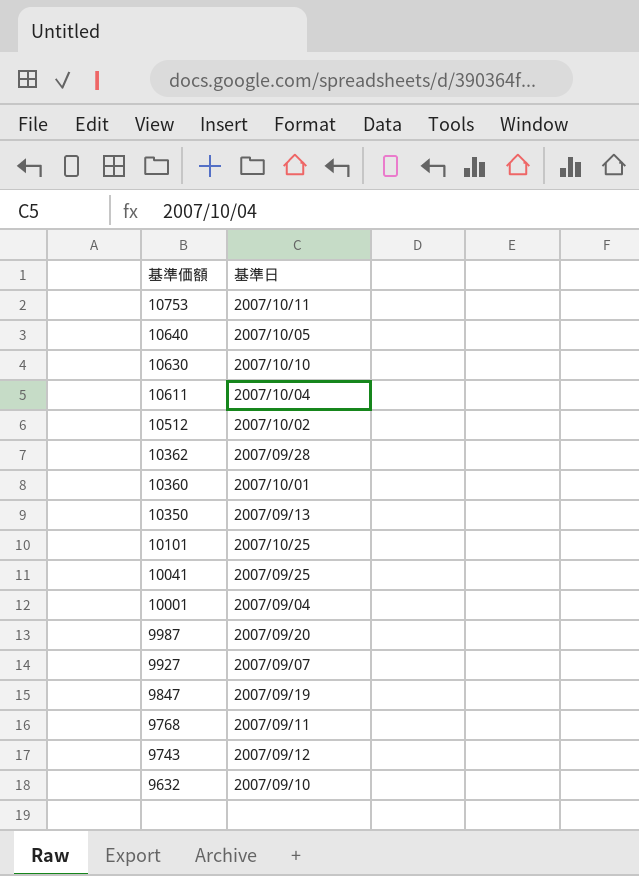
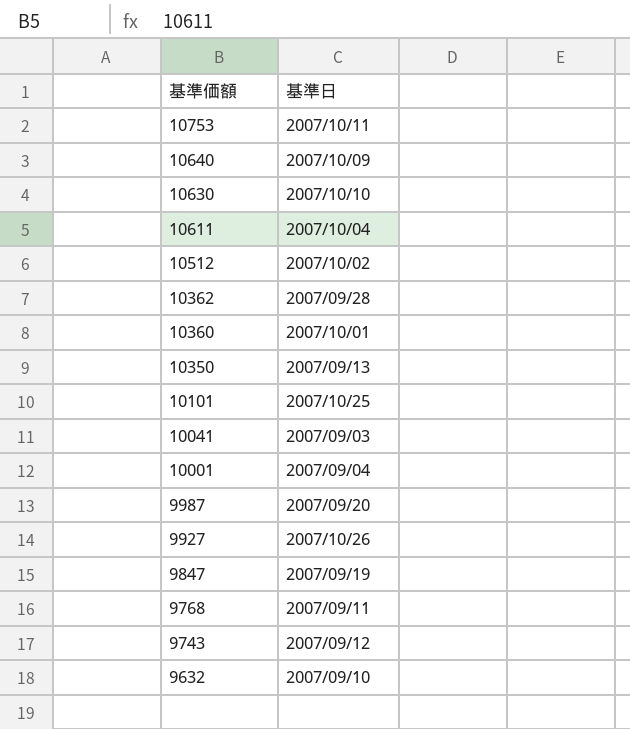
10640 | 基準日: 2007/10/05 -> 2007/10/09
10041 | 基準日: 2007/09/25 -> 2007/09/03
9927 | 基準日: 2007/09/07 -> 2007/10/26

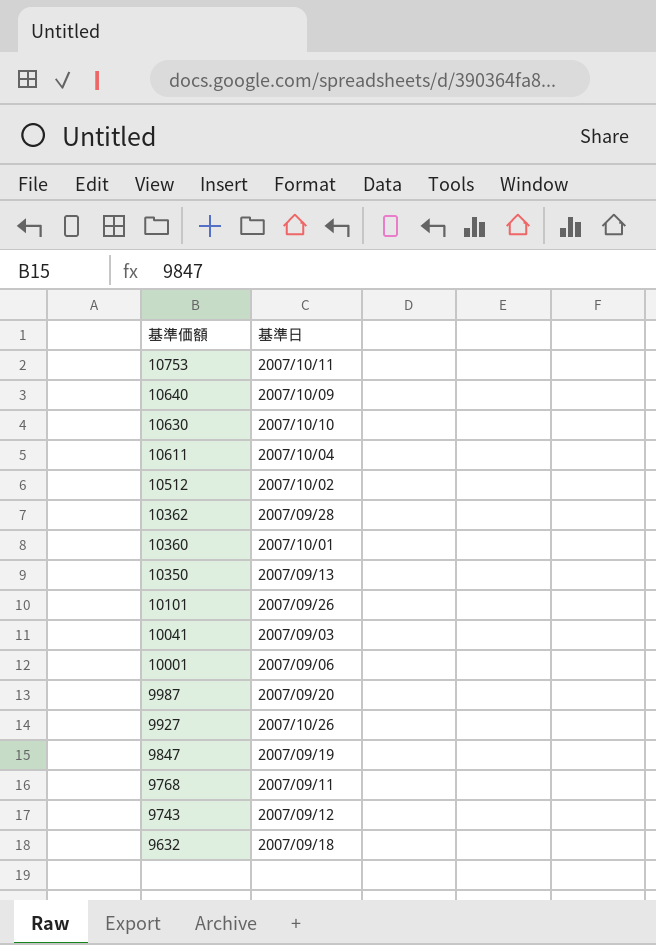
10101 | 基準日: 2007/10/25 -> 2007/09/26
10001 | 基準日: 2007/09/04 -> 2007/09/06
9632 | 基準日: 2007/09/10 -> 2007/09/18

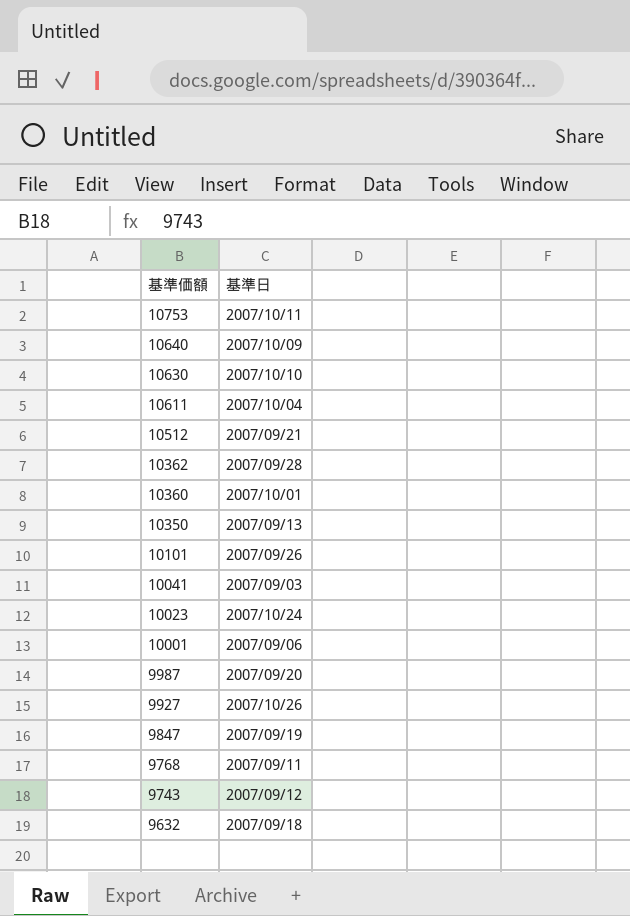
10512 | 基準日: 2007/10/02 -> 2007/09/21
row 10023: none -> 2007/10/24

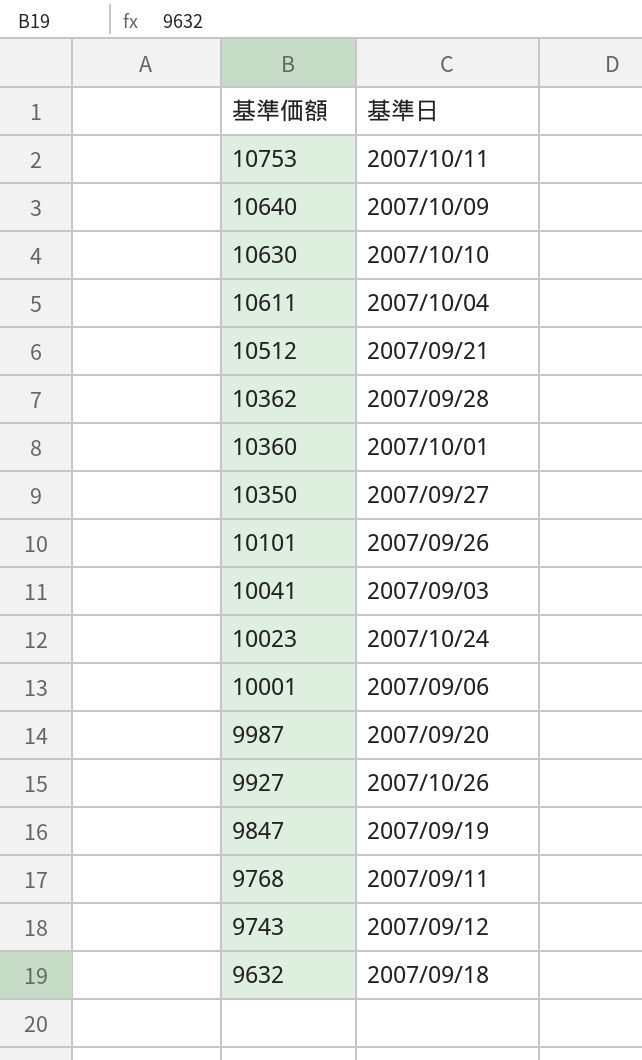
10350 | 基準日: 2007/09/13 -> 2007/09/27

